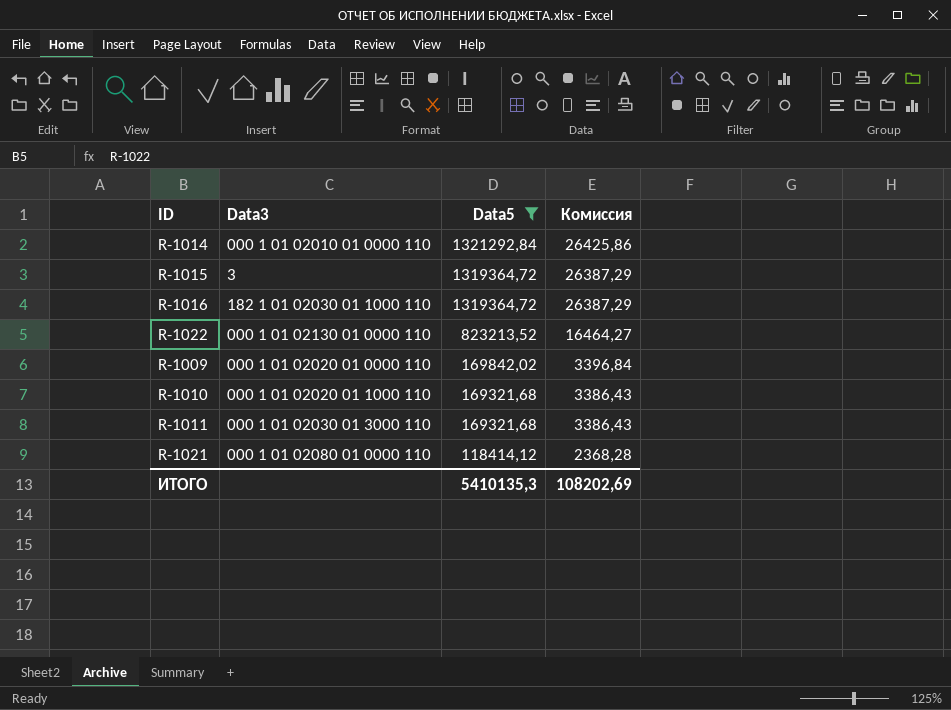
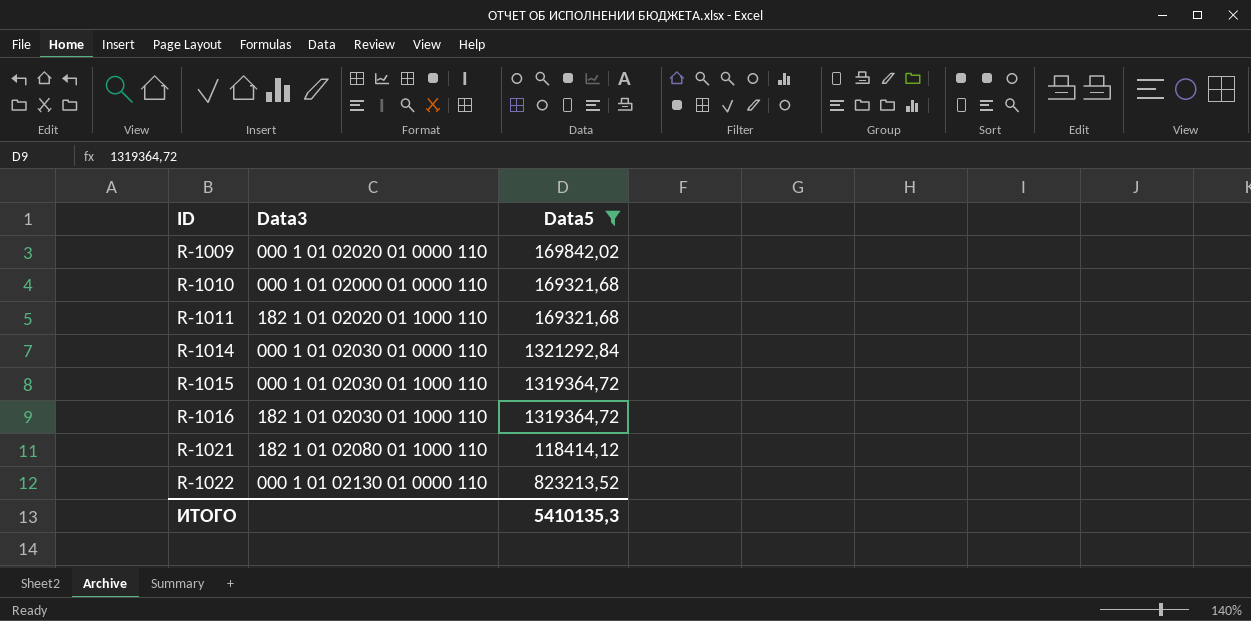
row order: Data5 descending -> ID ascending
column Комиссия | formula: [Data5] * 0,02 -> none
R-1010 | Data3: 000 1 01 02020 01 1000 110 -> 000 1 01 02000 01 0000 110
R-1011 | Data3: 000 1 01 02030 01 3000 110 -> 182 1 01 02020 01 1000 110
R-1014 | Data3: 000 1 01 02010 01 0000 110 -> 000 1 01 02030 01 0000 110
R-1015 | Data3: 3 -> 000 1 01 02030 01 1000 110
R-1021 | Data3: 000 1 01 02080 01 0000 110 -> 182 1 01 02080 01 1000 110

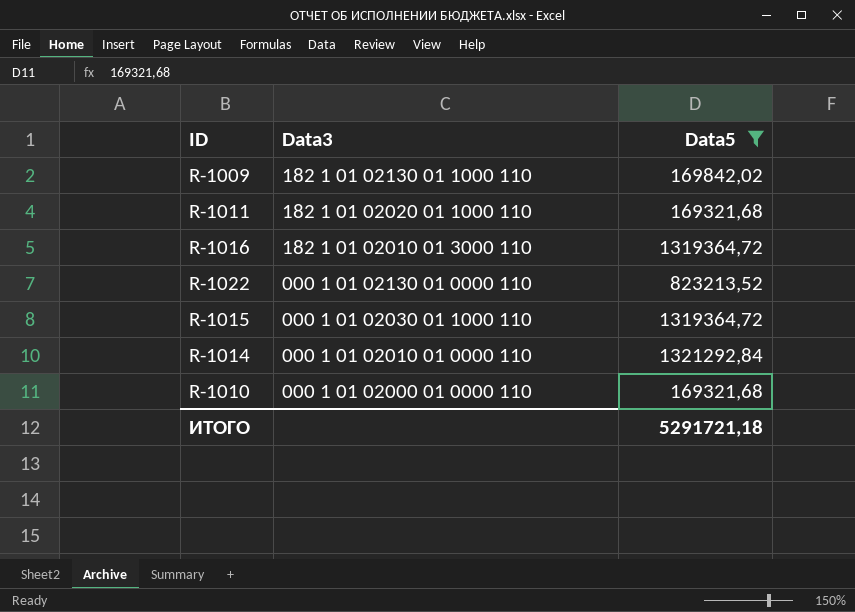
row order: ID ascending -> Data3 descending
row R-1021: 182 1 01 02080 01 1000 110 | 118414,12 -> none
R-1009 | Data3: 000 1 01 02020 01 0000 110 -> 182 1 01 02130 01 1000 110
R-1016 | Data3: 182 1 01 02030 01 1000 110 -> 182 1 01 02010 01 3000 110
R-1014 | Data3: 000 1 01 02030 01 0000 110 -> 000 1 01 02010 01 0000 110
ИТОГО | Data5: 5410135,3 -> 5291721,18

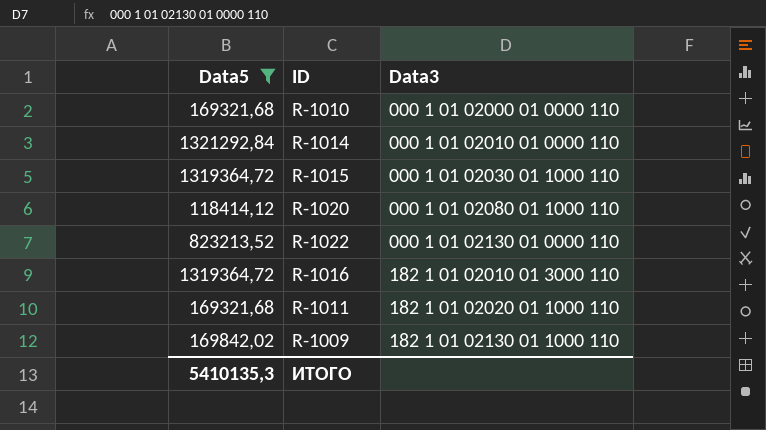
row order: Data3 descending -> Data3 ascending
column Data5 | position: 3 -> 1
row R-1020: none -> 118414,12 | 000 1 01 02080 01 1000 110
ИТОГО | Data5: 5291721,18 -> 5410135,3

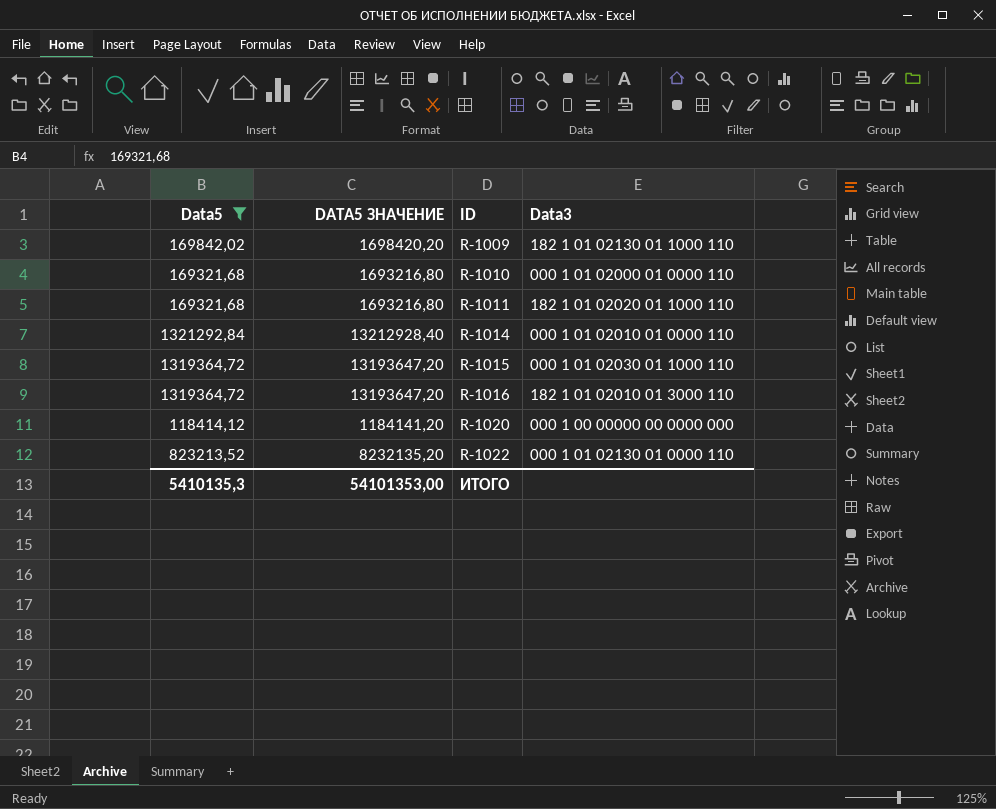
row order: Data3 ascending -> ID ascending
column DATA5 ЗНАЧЕНИЕ | formula: none -> [Data5] * 10
R-1020 | Data3: 000 1 01 02080 01 1000 110 -> 000 1 00 00000 00 0000 000

